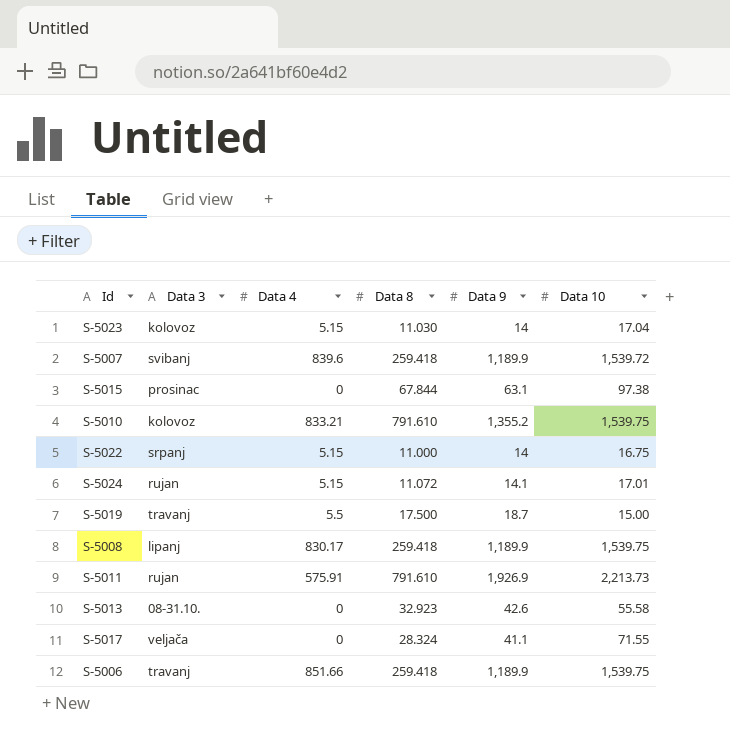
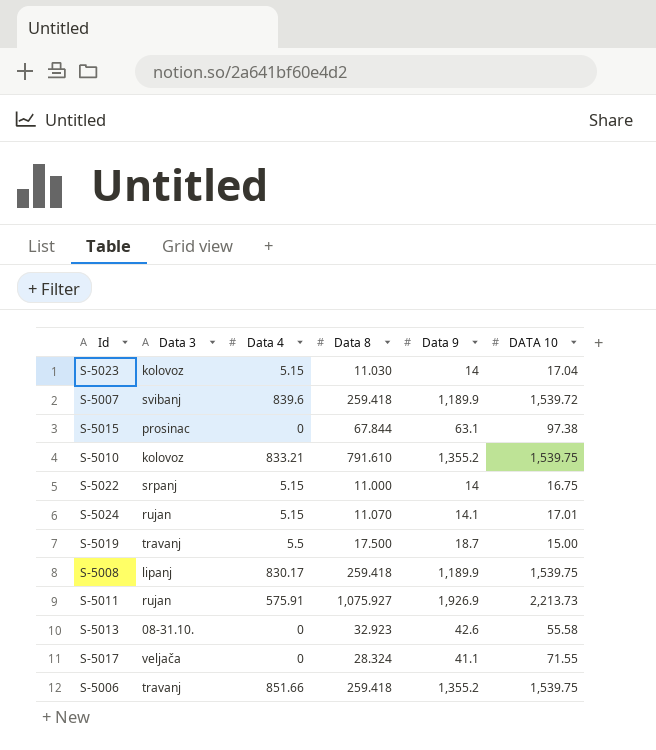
column name: Data 10 -> DATA 10
S-5024 | Data 8: 11.072 -> 11.070
S-5011 | Data 8: 791.610 -> 1,075.927
S-5006 | Data 9: 1,189.9 -> 1,355.2

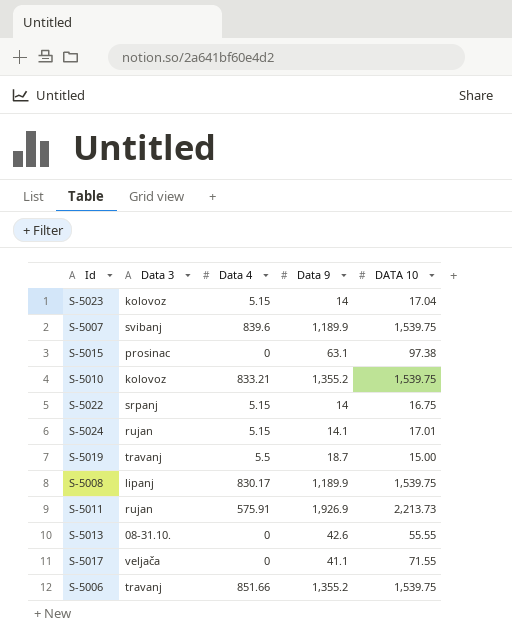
column Data 8 | position: 4 -> none
S-5007 | DATA 10: 1,539.72 -> 1,539.75
S-5013 | DATA 10: 55.58 -> 55.55

